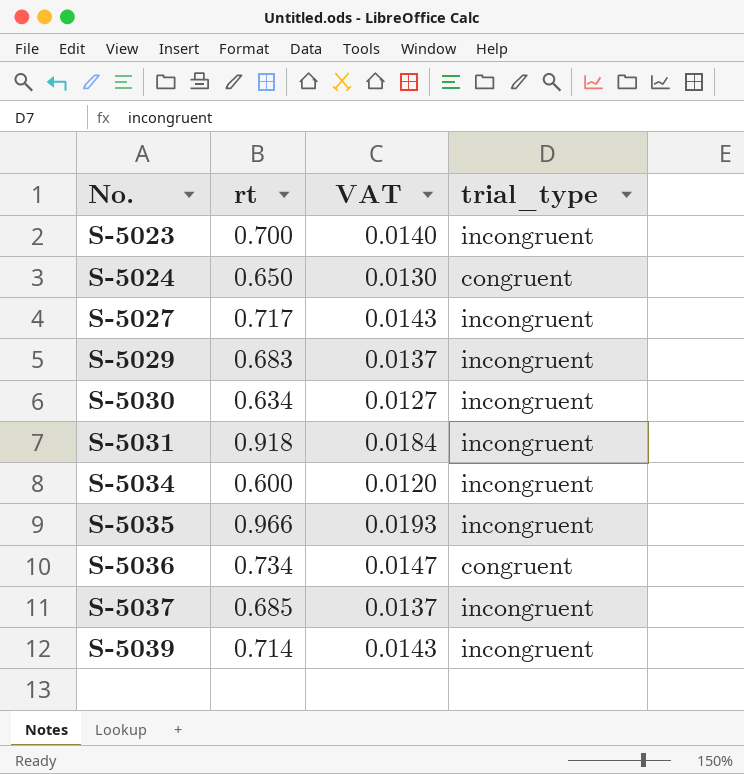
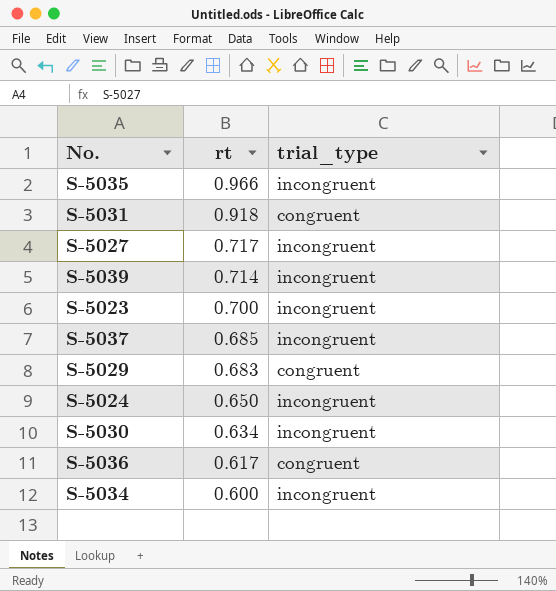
row order: No. ascending -> rt descending
column VAT | formula: [rt] * 0.02 -> none
S-5031 | trial_type: incongruent -> congruent
S-5029 | trial_type: incongruent -> congruent
S-5024 | trial_type: congruent -> incongruent
S-5036 | rt: 0.734 -> 0.617

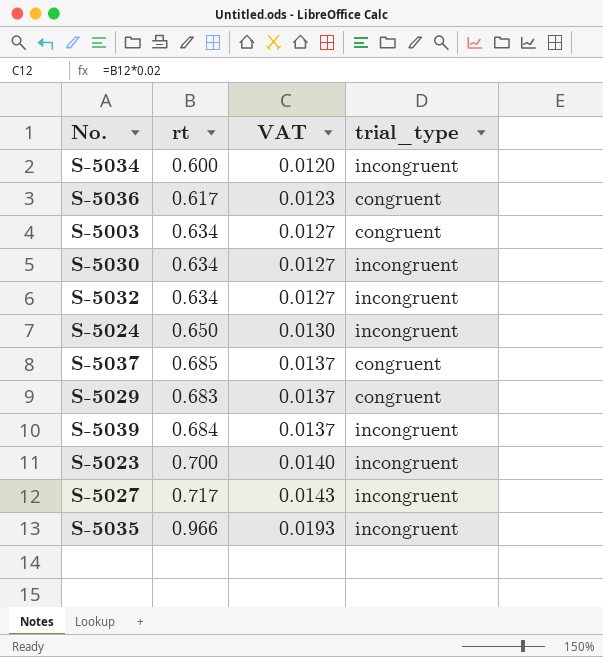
row order: rt descending -> VAT ascending
column VAT | formula: none -> [rt] * 0.02
row S-5031: 0.918 | congruent -> none
row S-5003: none -> 0.634 | 0.0127 | congruent
row S-5032: none -> 0.634 | 0.0127 | incongruent
S-5037 | trial_type: incongruent -> congruent
S-5039 | rt: 0.714 -> 0.684

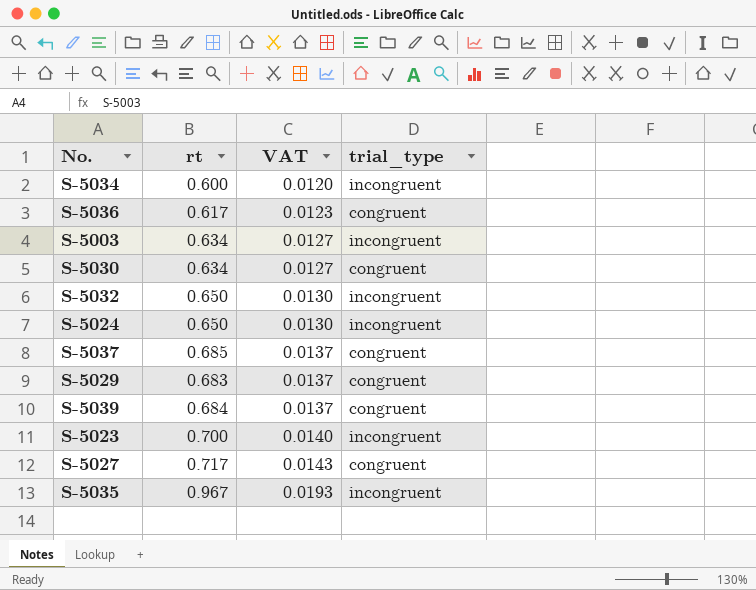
S-5003 | trial_type: congruent -> incongruent
S-5030 | trial_type: incongruent -> congruent
S-5032 | rt: 0.634 -> 0.650
S-5032 | VAT: 0.0127 -> 0.0130
S-5039 | trial_type: incongruent -> congruent
S-5027 | trial_type: incongruent -> congruent
S-5035 | rt: 0.966 -> 0.967

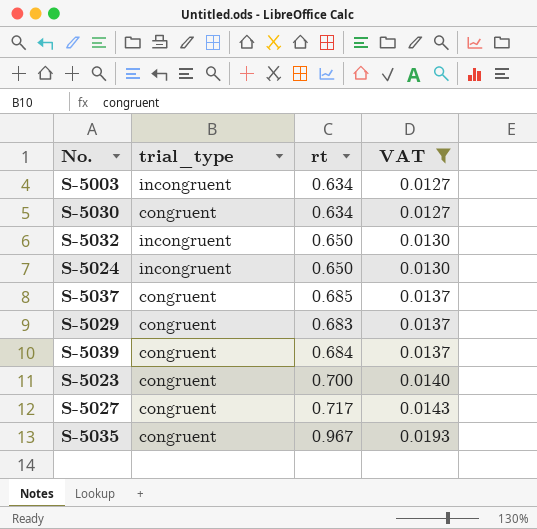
filter: none -> VAT >= 0.0127
column trial_type | position: 4 -> 2
S-5023 | trial_type: incongruent -> congruent
S-5035 | trial_type: incongruent -> congruent

